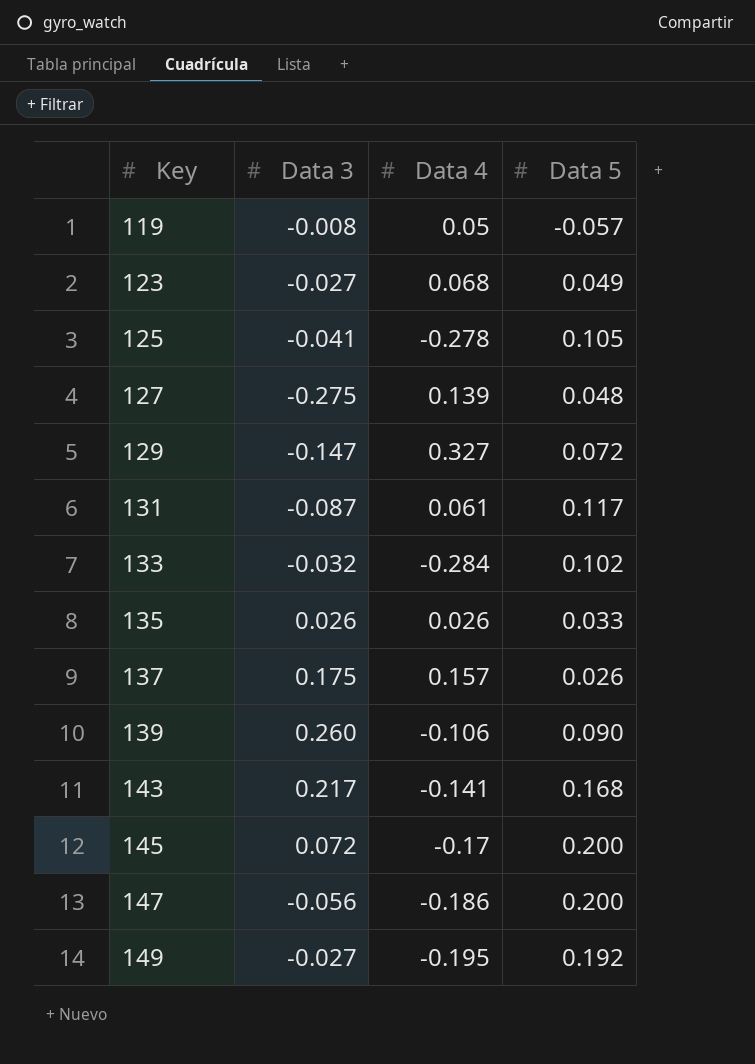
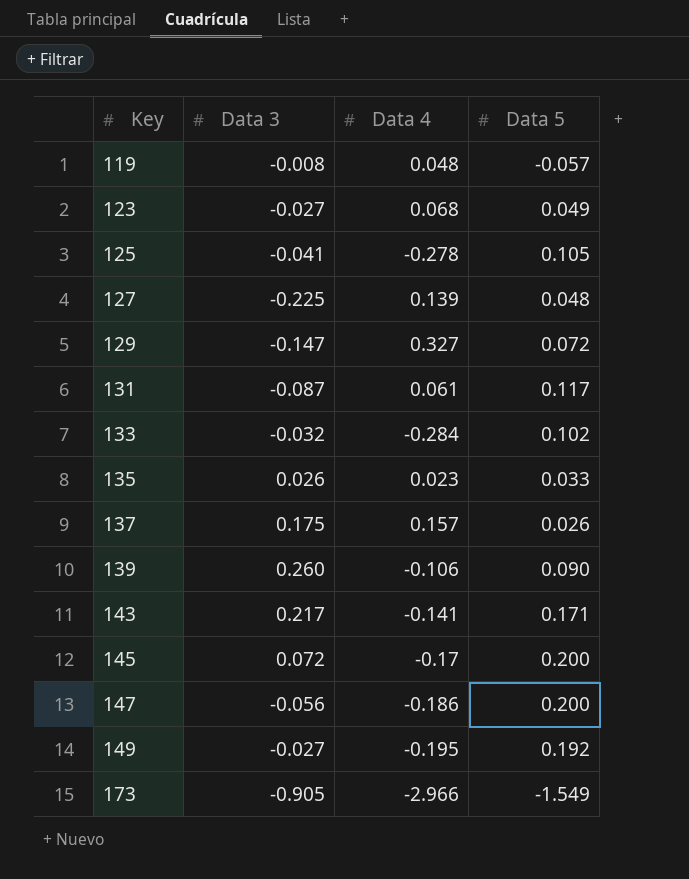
119 | Data 4: 0.05 -> 0.048
127 | Data 3: -0.275 -> -0.225
135 | Data 4: 0.026 -> 0.023
143 | Data 5: 0.168 -> 0.171
row 173: none -> -0.905 | -2.966 | -1.549

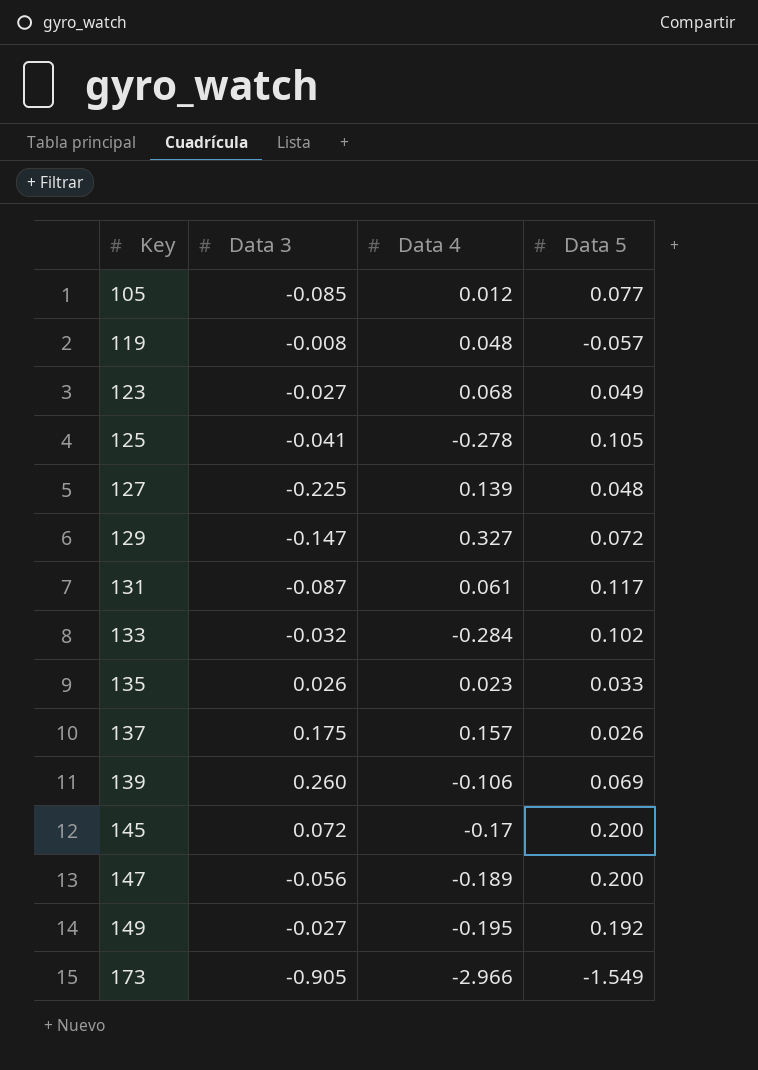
row 143: 0.217 | -0.141 | 0.171 -> none
row 105: none -> -0.085 | 0.012 | 0.077
139 | Data 5: 0.090 -> 0.069
147 | Data 4: -0.186 -> -0.189

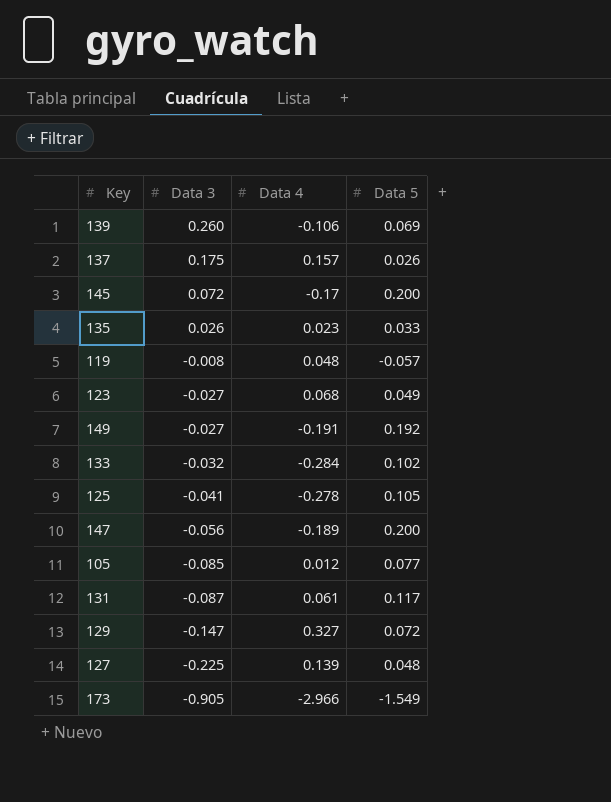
row order: Key ascending -> Data 3 descending
149 | Data 4: -0.195 -> -0.191

